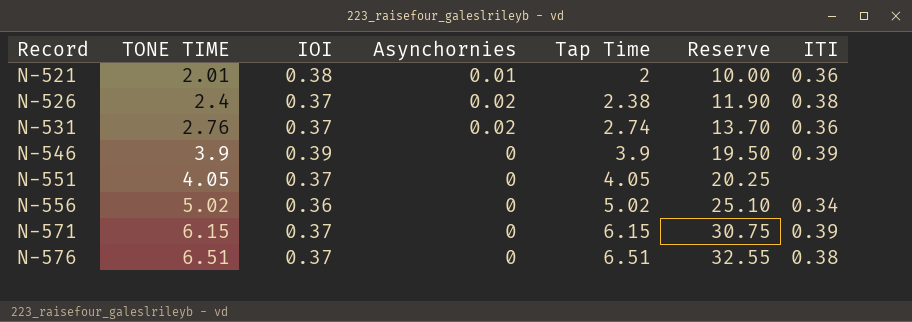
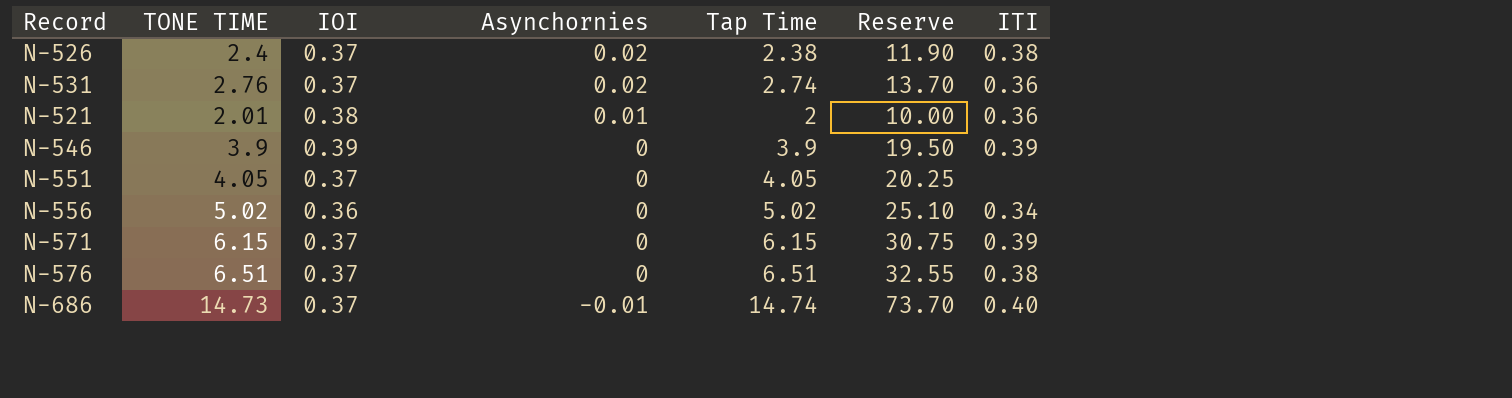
row order: Record ascending -> Asynchornies descending
row N-686: none -> 14.73 | 0.37 | -0.01 | 14.74 | 73.70 | 0.40

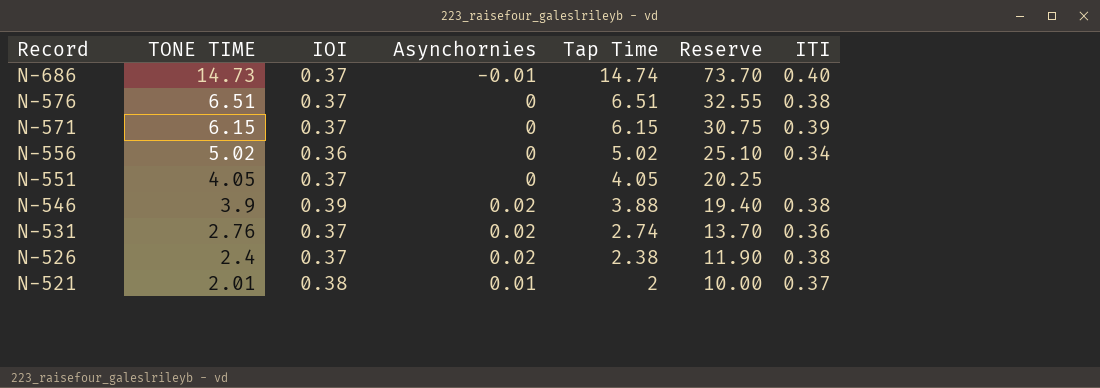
row order: Asynchornies descending -> Record descending
N-546 | Asynchornies: 0 -> 0.02
N-546 | Tap Time: 3.9 -> 3.88
N-546 | Reserve: 19.50 -> 19.40
N-546 | ITI: 0.39 -> 0.38
N-521 | ITI: 0.36 -> 0.37

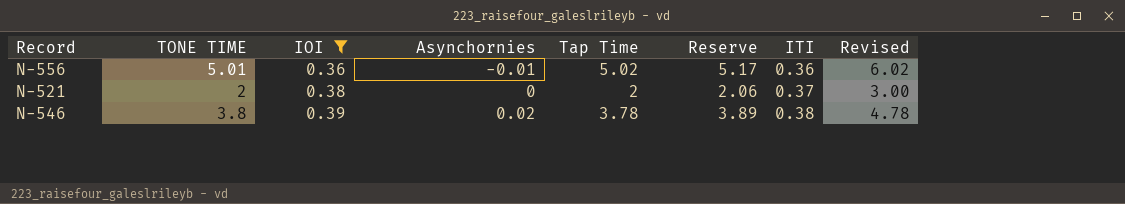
filter: none -> IOI != 0.37
row order: Record descending -> IOI ascending
column Reserve | formula: [Tap Time] * 5 -> [Tap Time] * 1.03
column Revised | formula: none -> [Tap Time] + 1
N-556 | TONE TIME: 5.02 -> 5.01
N-556 | Asynchornies: 0 -> -0.01
N-556 | ITI: 0.34 -> 0.36
N-521 | TONE TIME: 2.01 -> 2
N-521 | Asynchornies: 0.01 -> 0
N-546 | TONE TIME: 3.9 -> 3.8
N-546 | Tap Time: 3.88 -> 3.78

